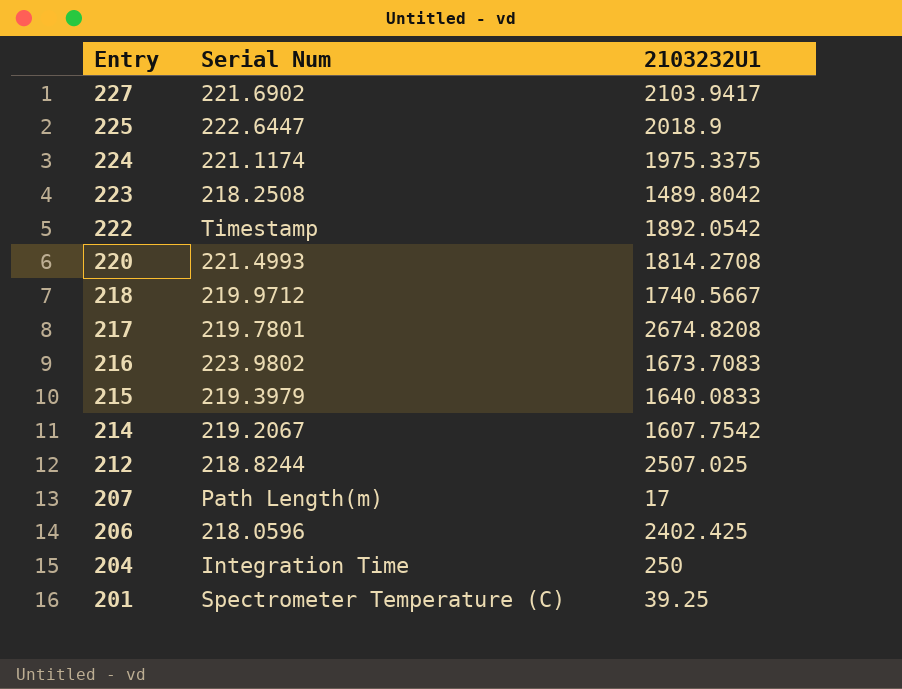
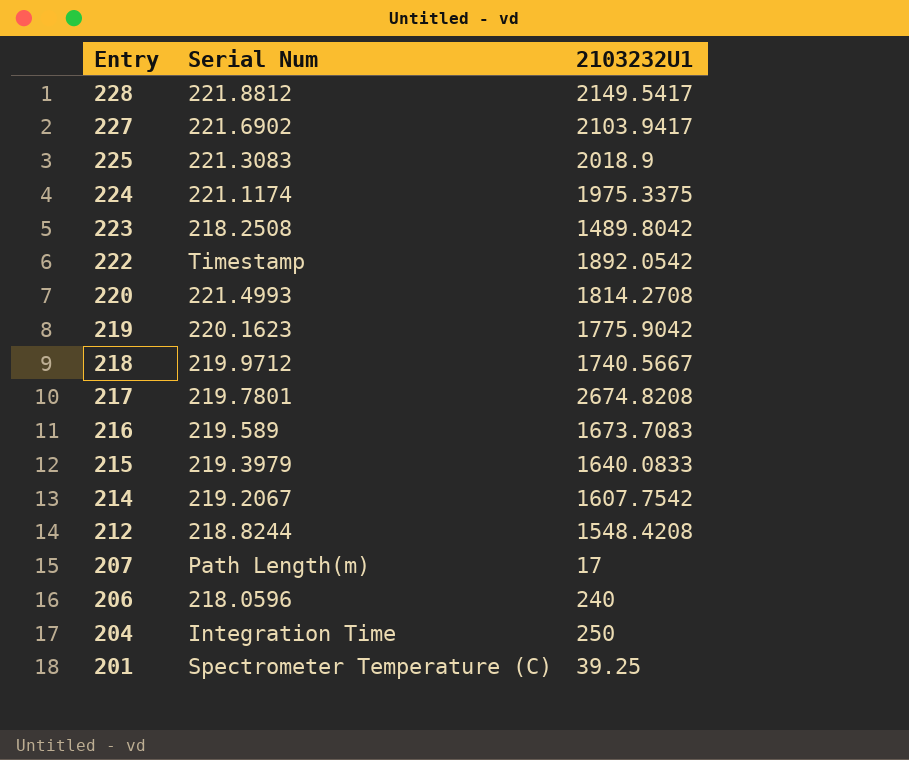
row 228: none -> 221.8812 | 2149.5417
225 | Serial Num: 222.6447 -> 221.3083
row 219: none -> 220.1623 | 1775.9042
216 | Serial Num: 223.9802 -> 219.589
212 | 2103232U1: 2507.025 -> 1548.4208
206 | 2103232U1: 2402.425 -> 240

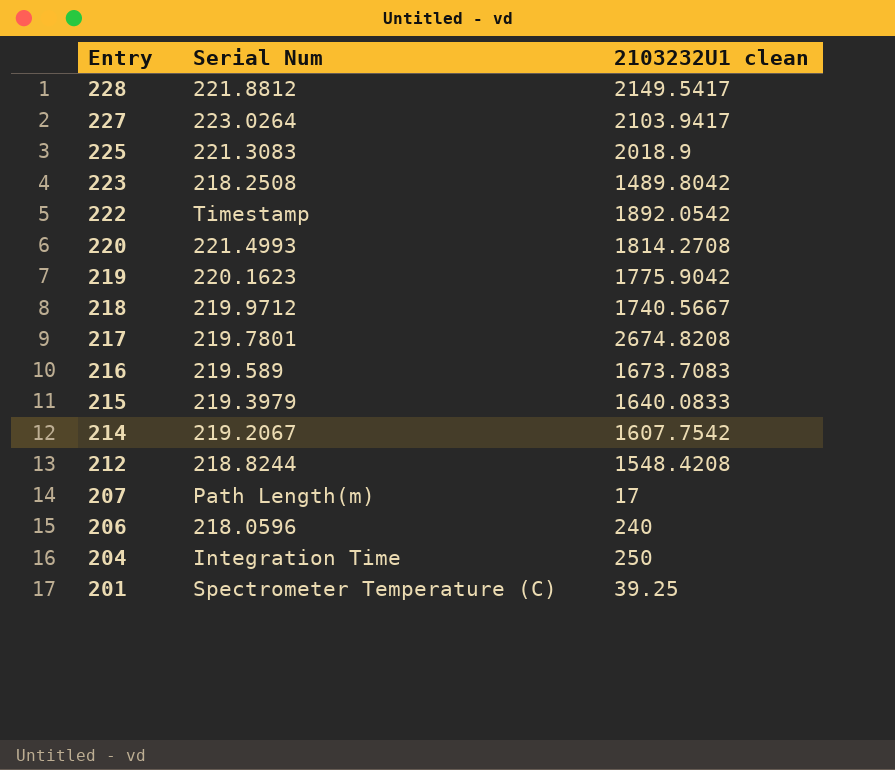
column name: 2103232U1 -> 2103232U1 clean
row 224: 221.1174 | 1975.3375 -> none
227 | Serial Num: 221.6902 -> 223.0264

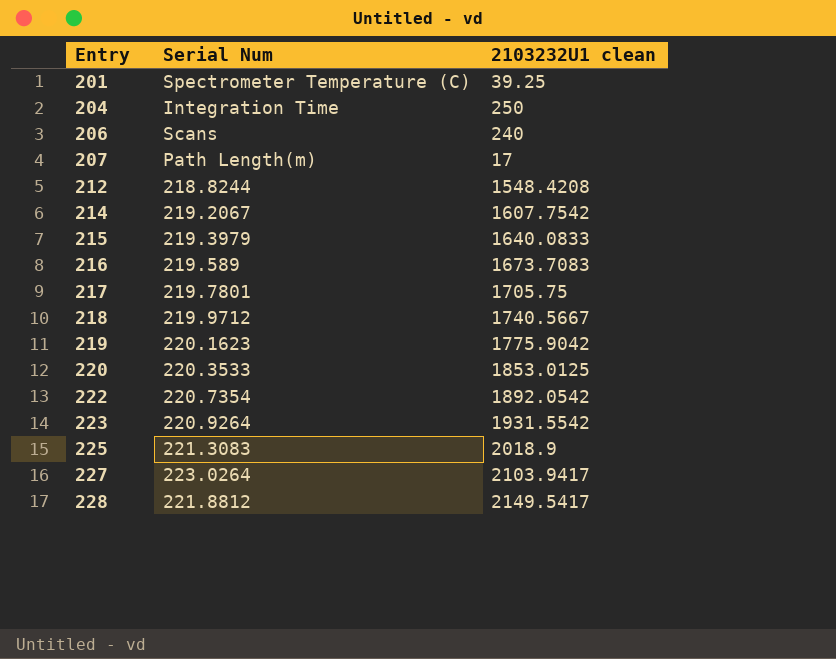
row order: Entry descending -> Entry ascending
206 | Serial Num: 218.0596 -> Scans
217 | 2103232U1 clean: 2674.8208 -> 1705.75
220 | Serial Num: 221.4993 -> 220.3533
220 | 2103232U1 clean: 1814.2708 -> 1853.0125
222 | Serial Num: Timestamp -> 220.7354
223 | Serial Num: 218.2508 -> 220.9264
223 | 2103232U1 clean: 1489.8042 -> 1931.5542

